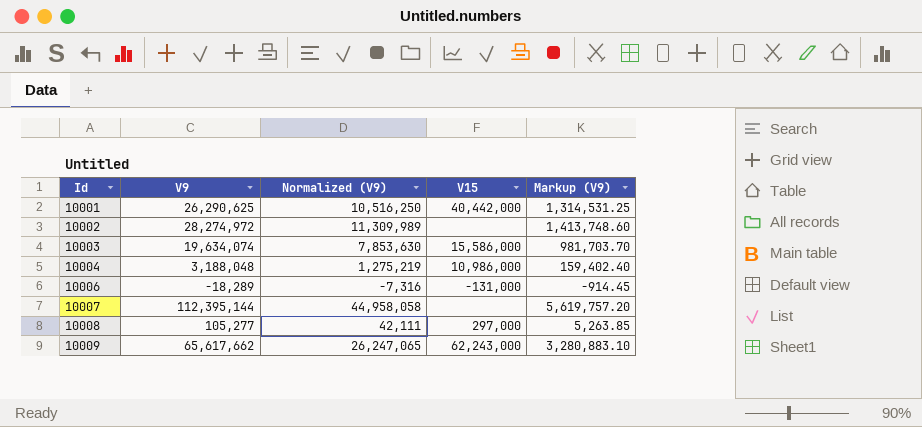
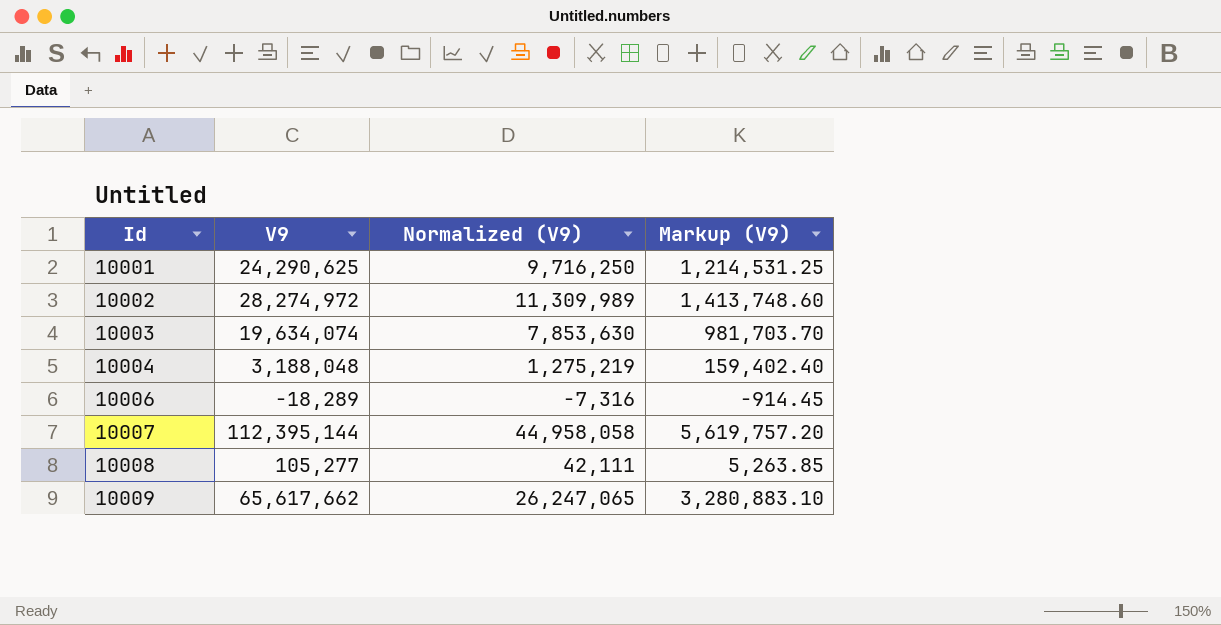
column V15 | position: 4 -> none
10001 | V9: 26,290,625 -> 24,290,625
10001 | Normalized (V9): 10,516,250 -> 9,716,250
10001 | Markup (V9): 1,314,531.25 -> 1,214,531.25

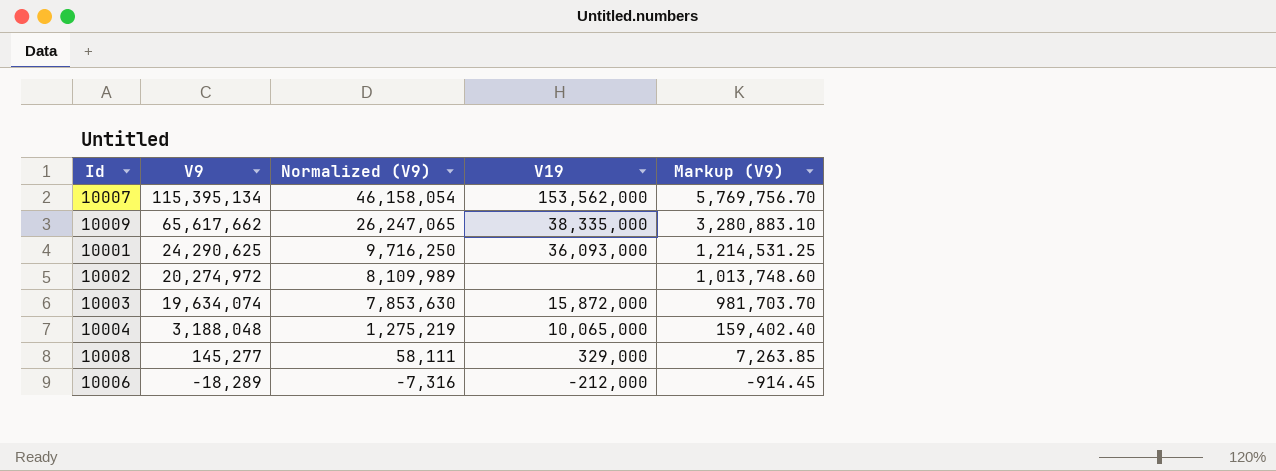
row order: Id ascending -> V9 descending
column V19 | position: none -> 4
10007 | V9: 112,395,144 -> 115,395,134
10007 | Normalized (V9): 44,958,058 -> 46,158,054
10007 | Markup (V9): 5,619,757.20 -> 5,769,756.70
10002 | V9: 28,274,972 -> 20,274,972
10002 | Normalized (V9): 11,309,989 -> 8,109,989
10002 | Markup (V9): 1,413,748.60 -> 1,013,748.60
10008 | V9: 105,277 -> 145,277
10008 | Normalized (V9): 42,111 -> 58,111
10008 | Markup (V9): 5,263.85 -> 7,263.85

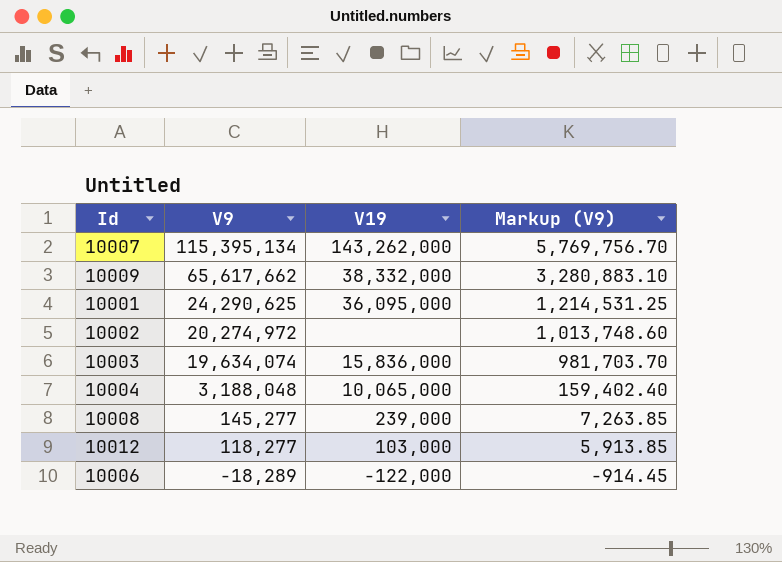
column Normalized (V9) | formula: [V9] * 0.4 -> none
10007 | V19: 153,562,000 -> 143,262,000
10009 | V19: 38,335,000 -> 38,332,000
10001 | V19: 36,093,000 -> 36,095,000
10003 | V19: 15,872,000 -> 15,836,000
10008 | V19: 329,000 -> 239,000
row 10012: none -> 118,277 | 103,000 | 5,913.85
10006 | V19: -212,000 -> -122,000

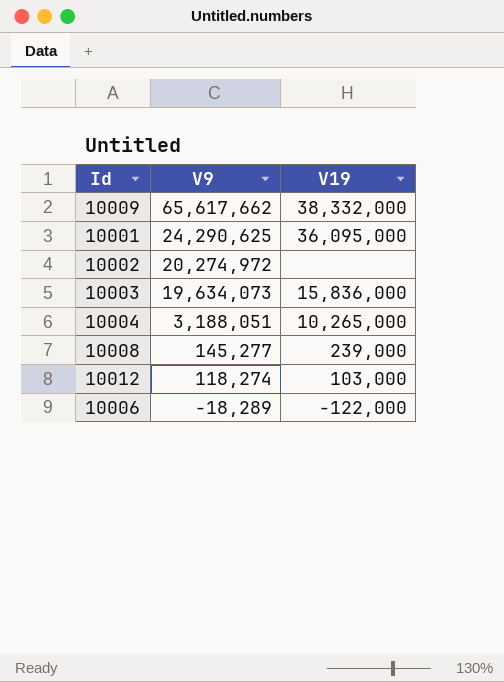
column Markup (V9) | formula: [V9] * 0.05 -> none
row 10007: 115,395,134 | 143,262,000 | 5,769,756.70 -> none
10003 | V9: 19,634,074 -> 19,634,073
10004 | V9: 3,188,048 -> 3,188,051
10004 | V19: 10,065,000 -> 10,265,000
10012 | V9: 118,277 -> 118,274

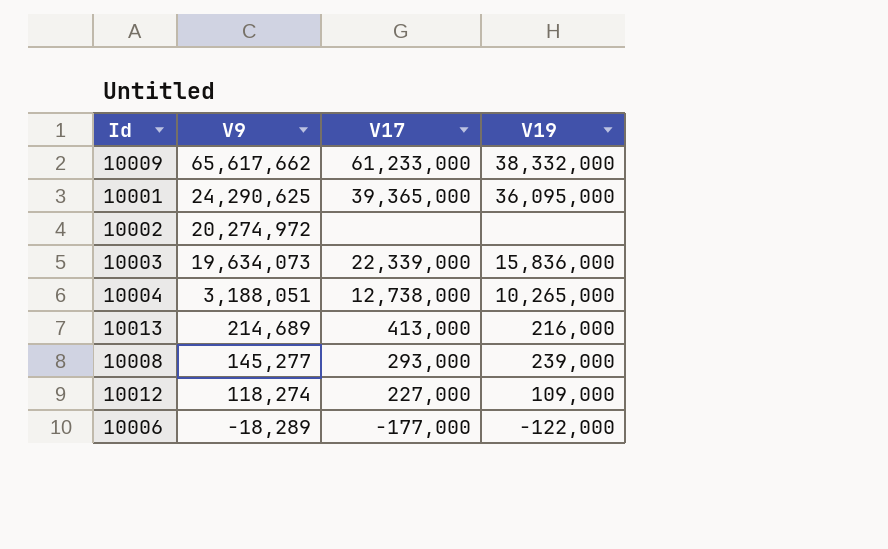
column V17 | position: none -> 3
row 10013: none -> 214,689 | 413,000 | 216,000
10012 | V19: 103,000 -> 109,000

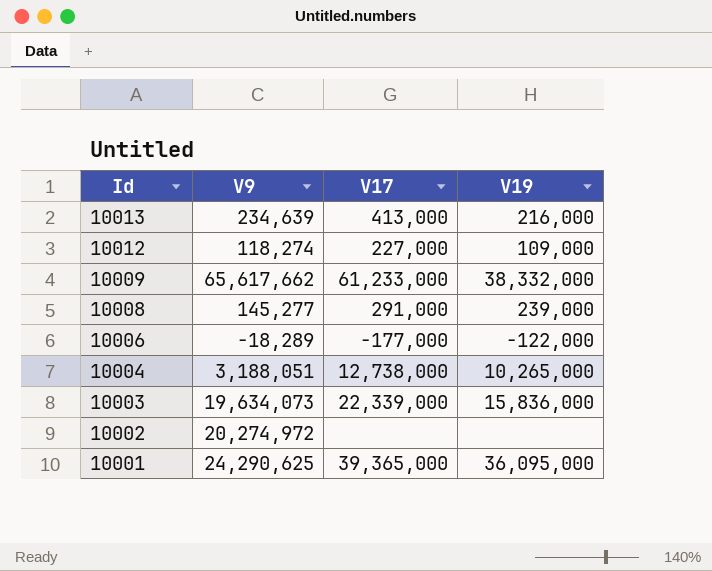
row order: V9 descending -> Id descending
10013 | V9: 214,689 -> 234,639
10008 | V17: 293,000 -> 291,000

